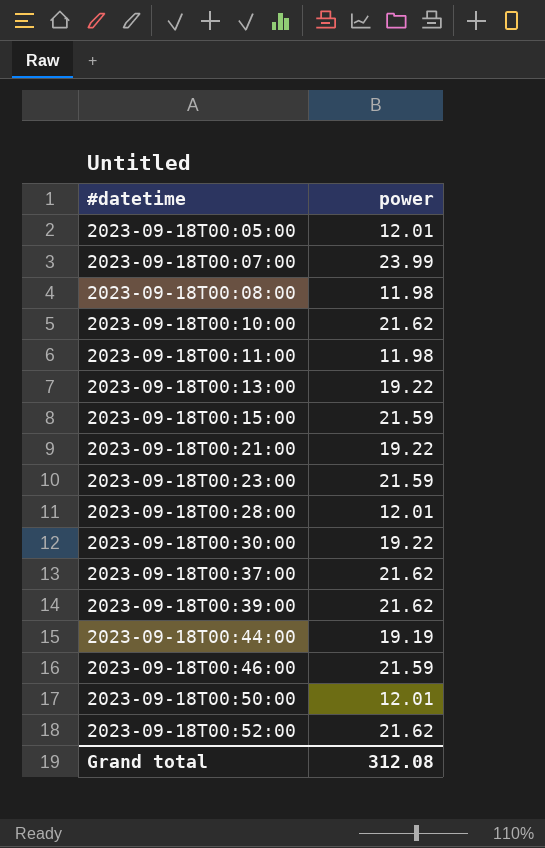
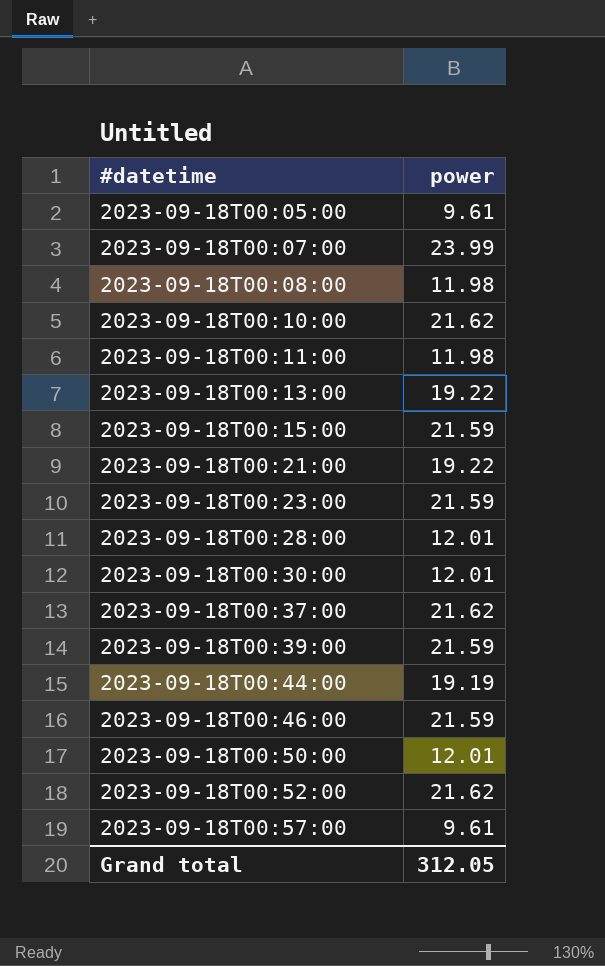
2023-09-18T00:05:00 | power: 12.01 -> 9.61
2023-09-18T00:30:00 | power: 19.22 -> 12.01
2023-09-18T00:39:00 | power: 21.62 -> 21.59
row 2023-09-18T00:57:00: none -> 9.61
Grand total | power: 312.08 -> 312.05

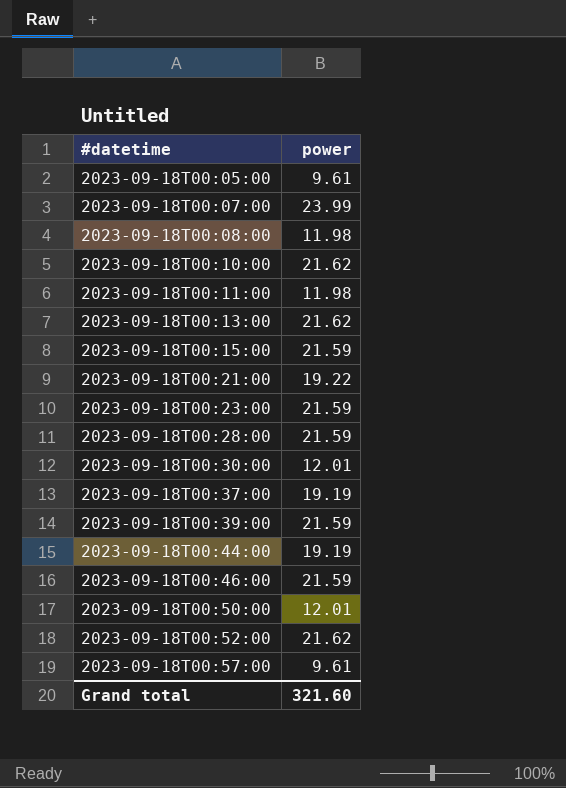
2023-09-18T00:13:00 | power: 19.22 -> 21.62
2023-09-18T00:28:00 | power: 12.01 -> 21.59
2023-09-18T00:37:00 | power: 21.62 -> 19.19
Grand total | power: 312.05 -> 321.60

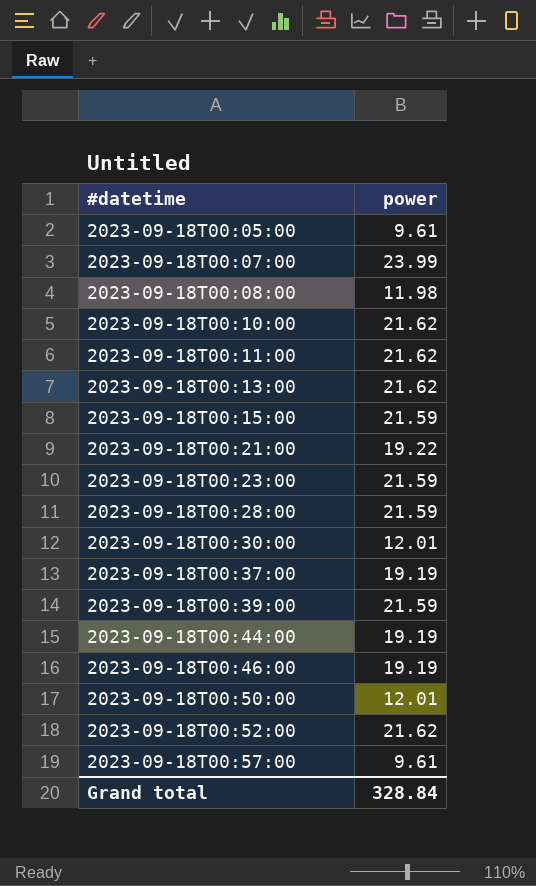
2023-09-18T00:11:00 | power: 11.98 -> 21.62
2023-09-18T00:46:00 | power: 21.59 -> 19.19
Grand total | power: 321.60 -> 328.84

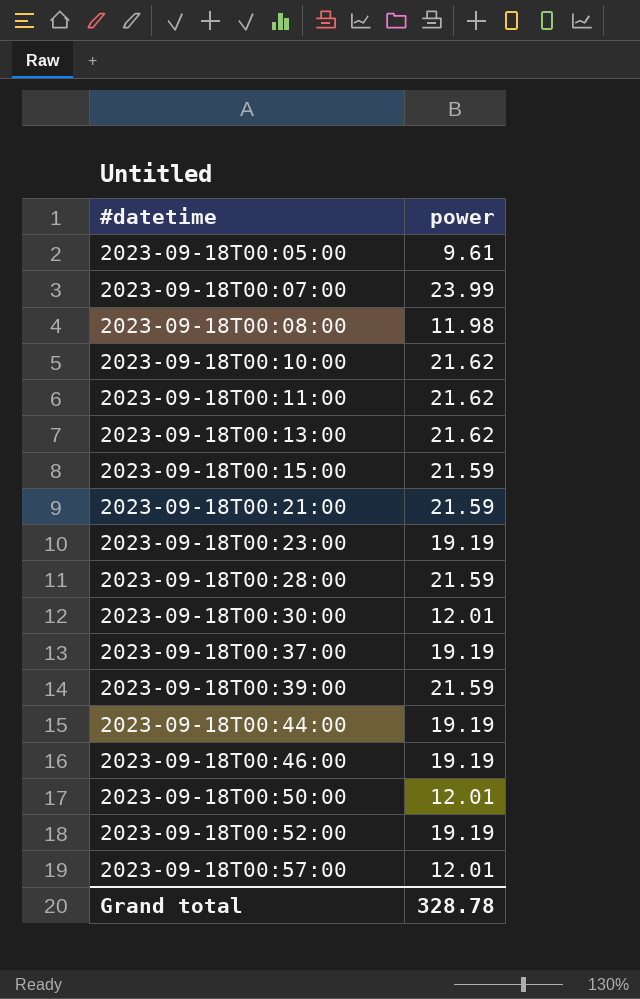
2023-09-18T00:21:00 | power: 19.22 -> 21.59
2023-09-18T00:23:00 | power: 21.59 -> 19.19
2023-09-18T00:52:00 | power: 21.62 -> 19.19
2023-09-18T00:57:00 | power: 9.61 -> 12.01
Grand total | power: 328.84 -> 328.78

